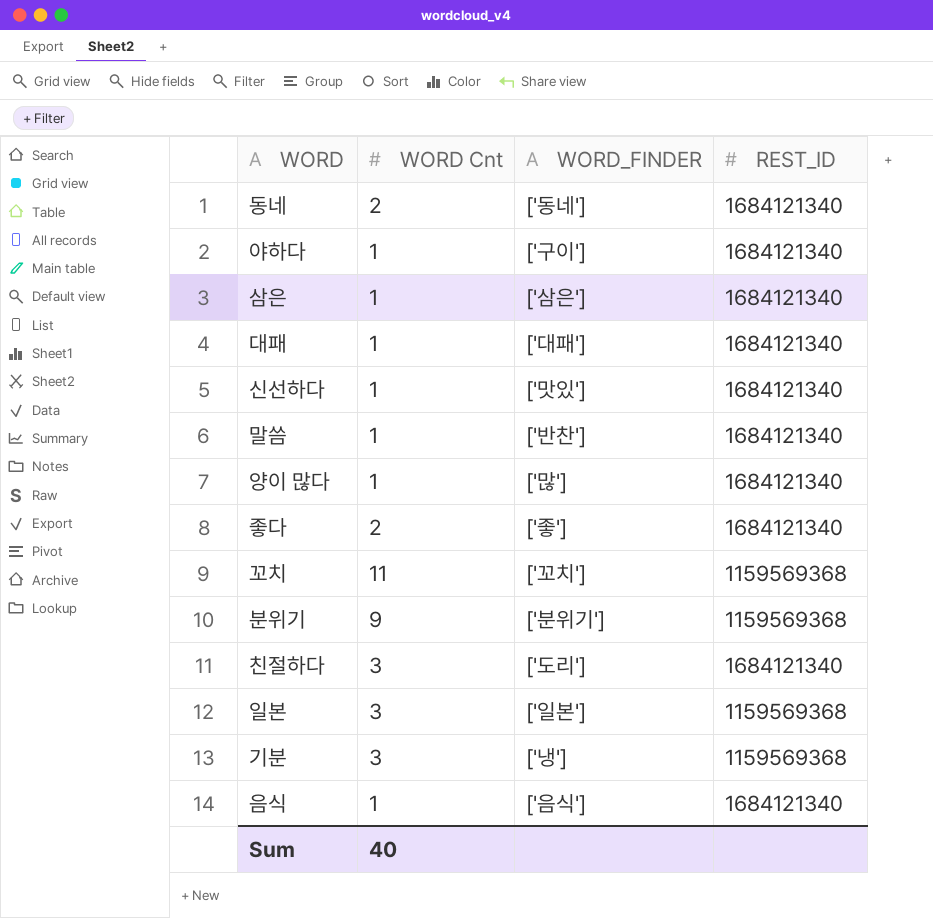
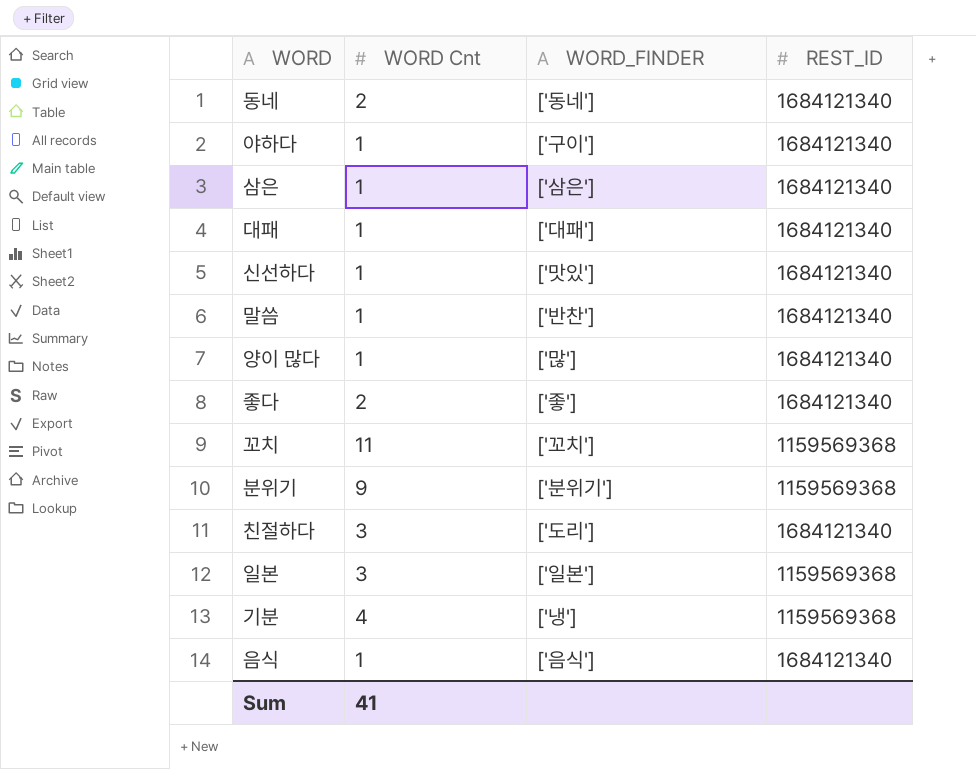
기분 | WORD Cnt: 3 -> 4
Sum | WORD Cnt: 40 -> 41

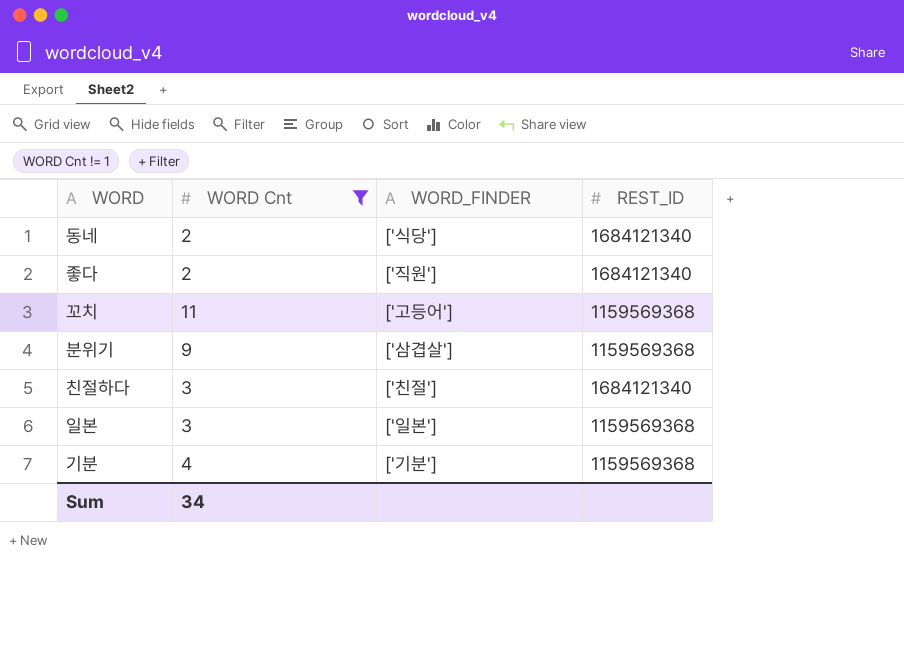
filter: none -> WORD Cnt != 1
동네 | WORD_FINDER: ['동네'] -> ['식당']
좋다 | WORD_FINDER: ['좋'] -> ['직원']
꼬치 | WORD_FINDER: ['꼬치'] -> ['고등어']
분위기 | WORD_FINDER: ['분위기'] -> ['삼겹살']
친절하다 | WORD_FINDER: ['도리'] -> ['친절']
기분 | WORD_FINDER: ['냉'] -> ['기분']
Sum | WORD Cnt: 41 -> 34

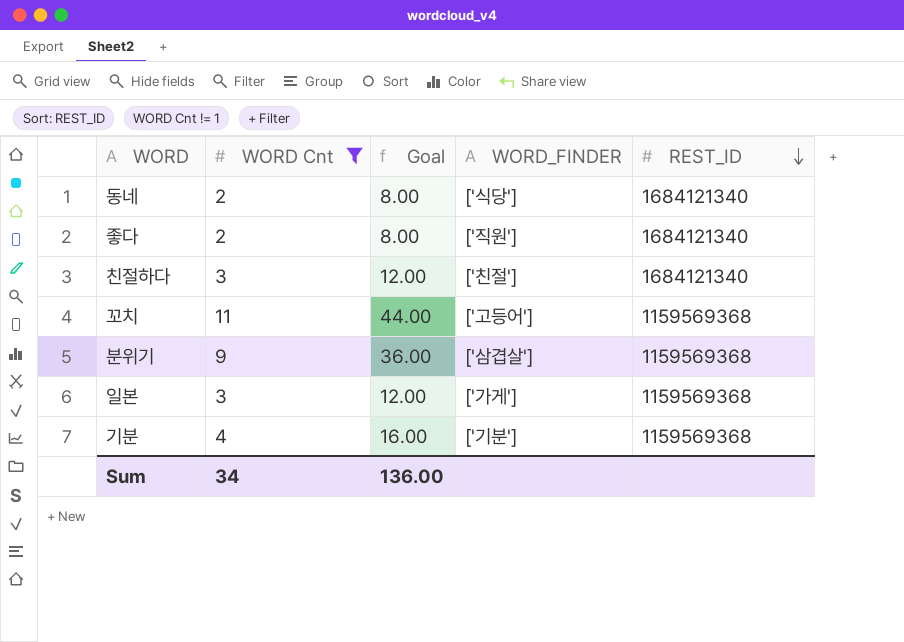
row order: none -> REST_ID descending
column Goal | formula: none -> [WORD Cnt] * 4
일본 | WORD_FINDER: ['일본'] -> ['가게']

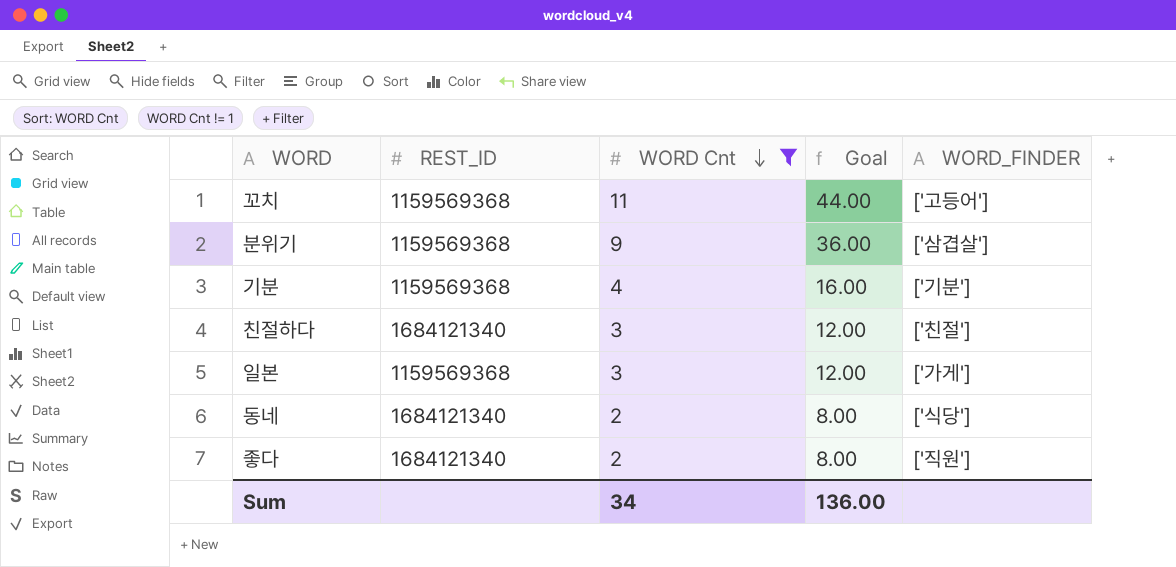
row order: REST_ID descending -> WORD Cnt descending
column REST_ID | position: 5 -> 2

